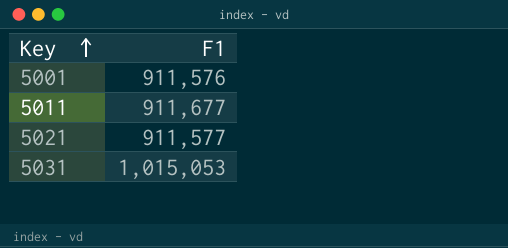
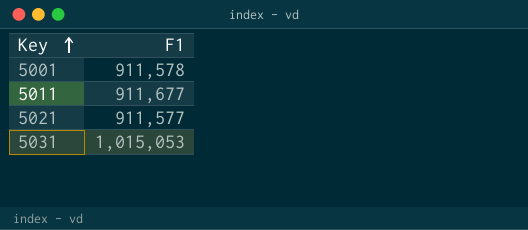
5001 | F1: 911,576 -> 911,578

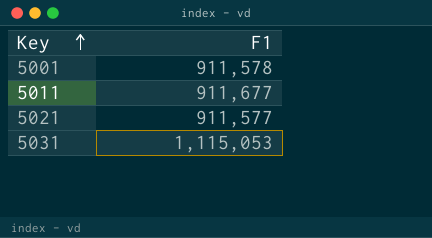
5031 | F1: 1,015,053 -> 1,115,053

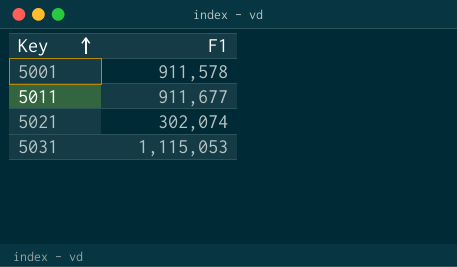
5021 | F1: 911,577 -> 302,074

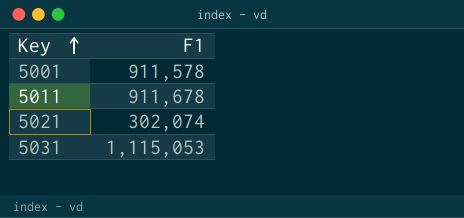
5011 | F1: 911,677 -> 911,678

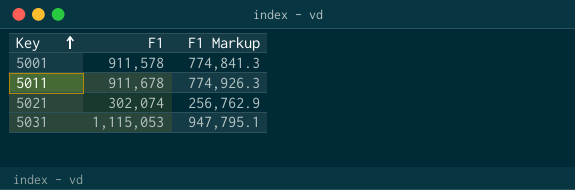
column F1 Markup | formula: none -> [F1] * 0.85

